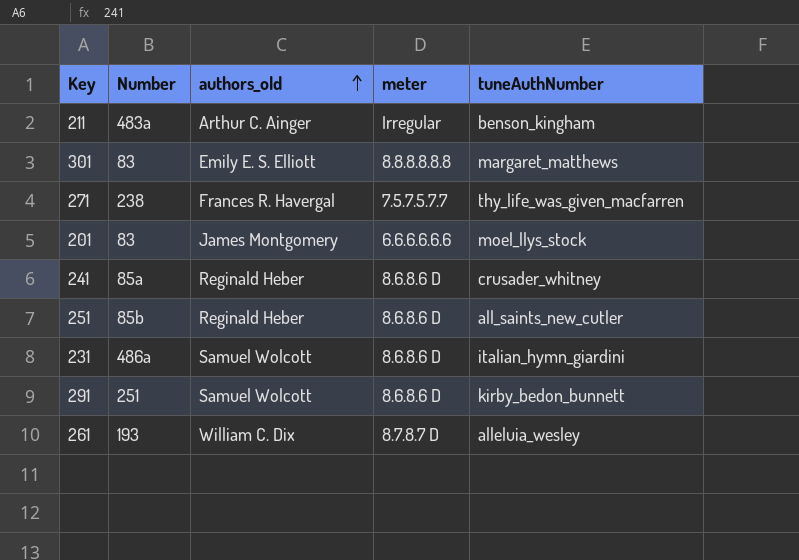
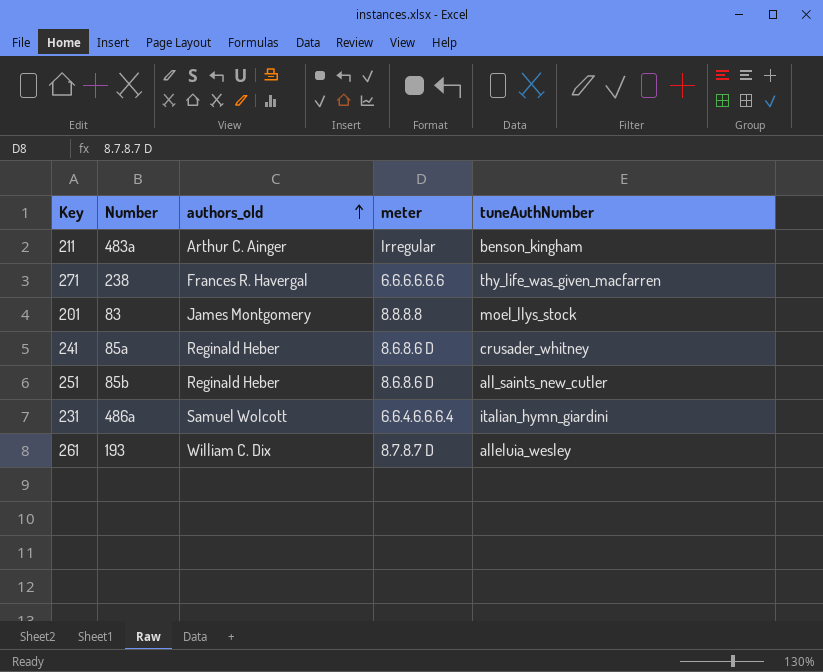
row 301: 83 | Emily E. S. Elliott | 8.8.8.8.8.8 | margaret_matthews -> none
row 291: 251 | Samuel Wolcott | 8.6.8.6 D | kirby_bedon_bunnett -> none
271 | meter: 7.5.7.5.7.7 -> 6.6.6.6.6.6
201 | meter: 6.6.6.6.6.6 -> 8.8.8.8
231 | meter: 8.6.8.6 D -> 6.6.4.6.6.6.4

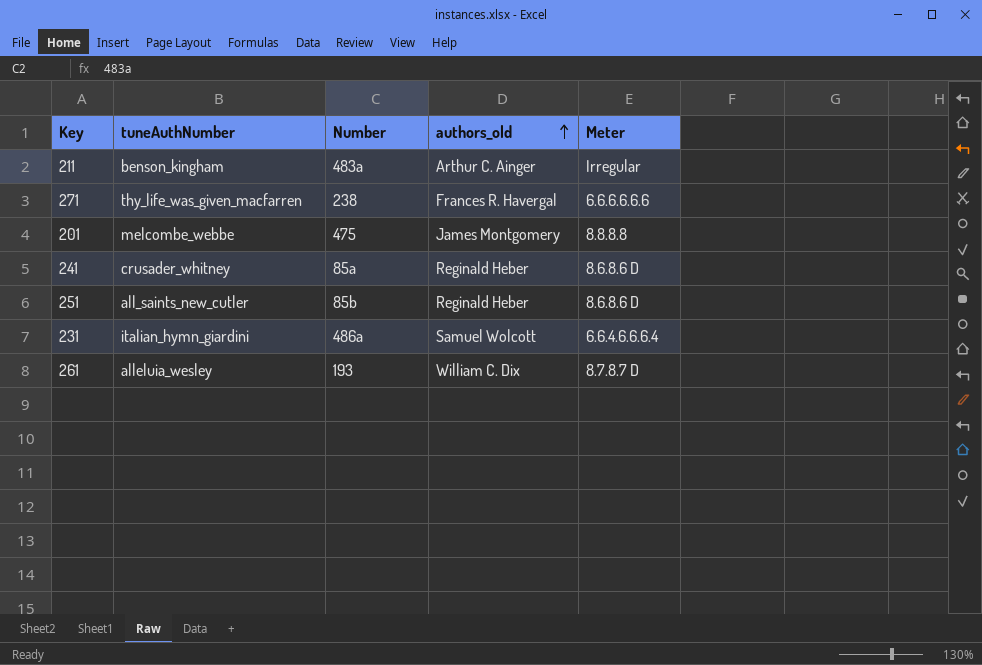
column tuneAuthNumber | position: 5 -> 2
column name: meter -> Meter
201 | tuneAuthNumber: moel_llys_stock -> melcombe_webbe
201 | Number: 83 -> 475

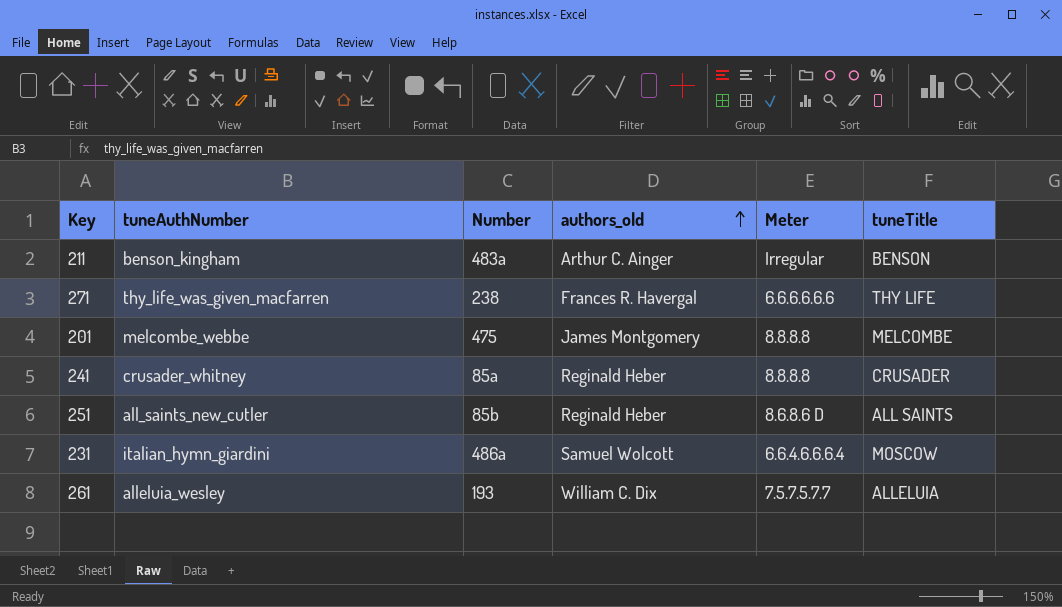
column tuneTitle | position: none -> 6
241 | Meter: 8.6.8.6 D -> 8.8.8.8
261 | Meter: 8.7.8.7 D -> 7.5.7.5.7.7

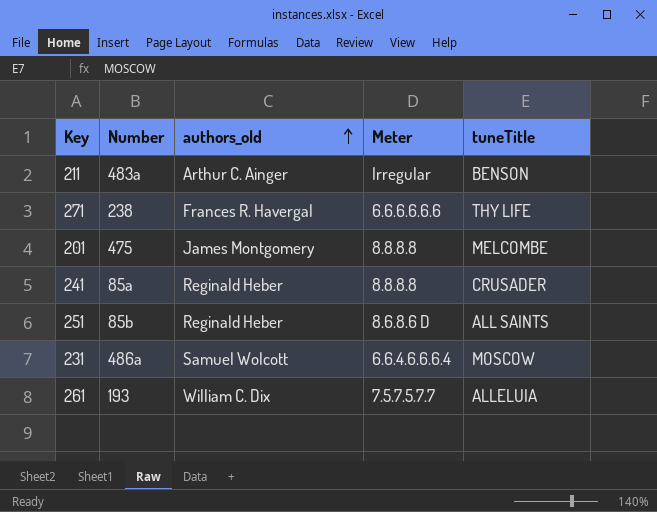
column tuneAuthNumber | position: 2 -> none

